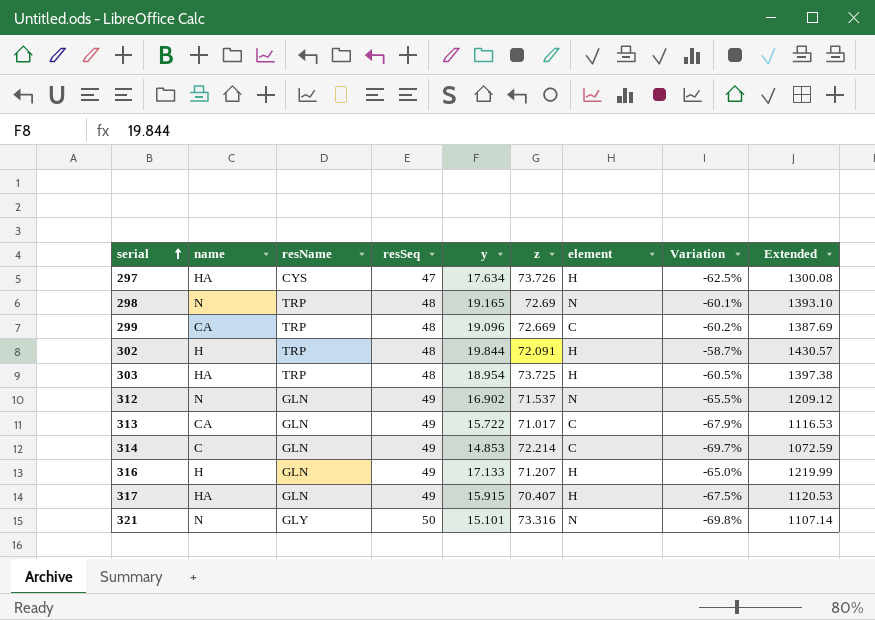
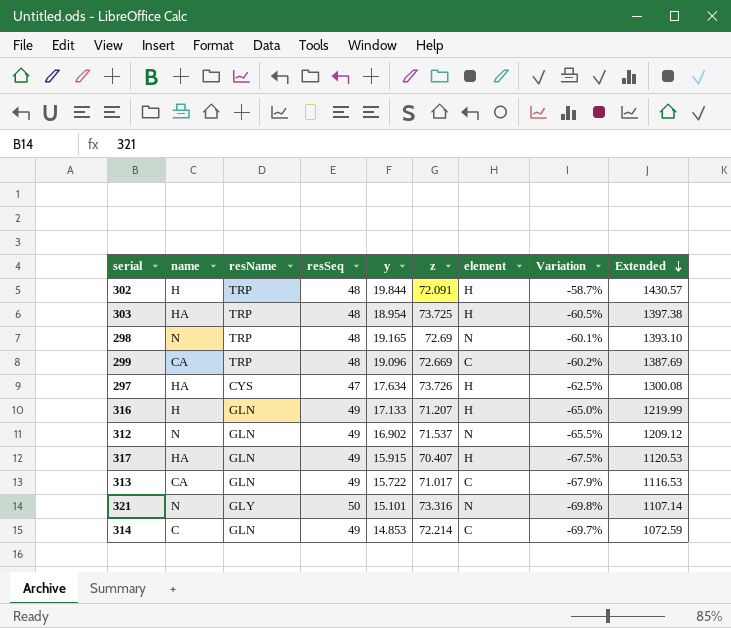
row order: serial ascending -> Extended descending

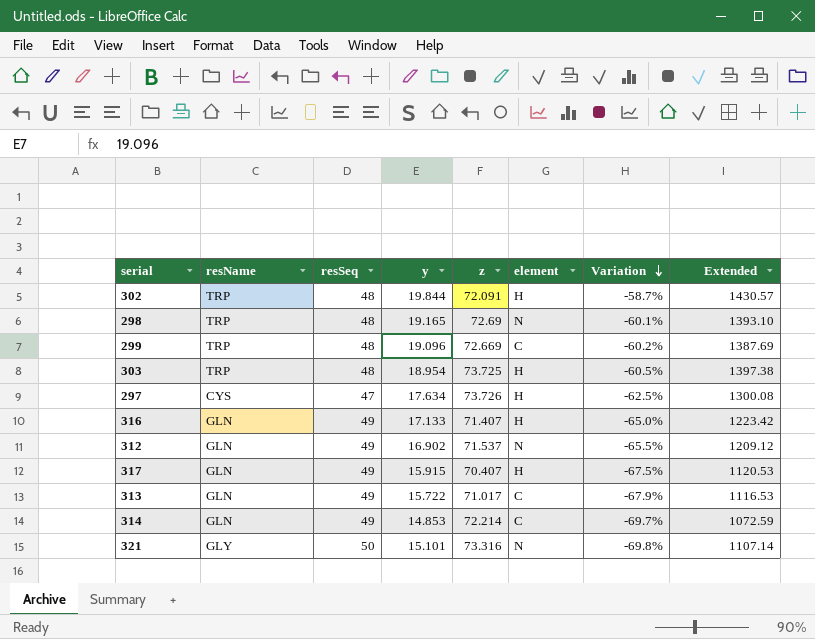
row order: Extended descending -> Variation descending
column name | position: 2 -> none
316 | z: 71.207 -> 71.407
316 | Extended: 1219.99 -> 1223.42

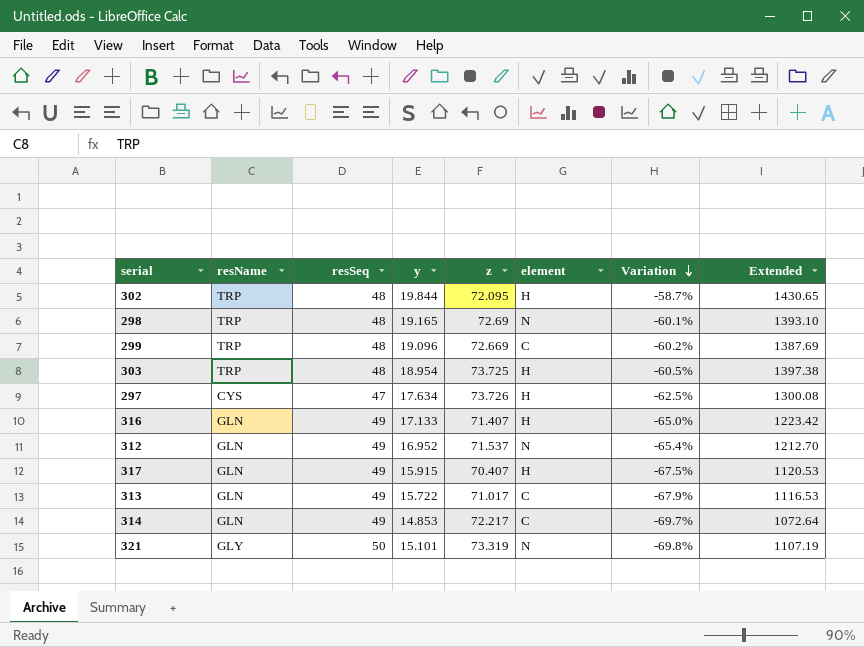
302 | z: 72.091 -> 72.095
302 | Extended: 1430.57 -> 1430.65
312 | y: 16.902 -> 16.952
312 | Variation: -65.5% -> -65.4%
312 | Extended: 1209.12 -> 1212.70
314 | z: 72.214 -> 72.217
314 | Extended: 1072.59 -> 1072.64
321 | z: 73.316 -> 73.319
321 | Extended: 1107.14 -> 1107.19

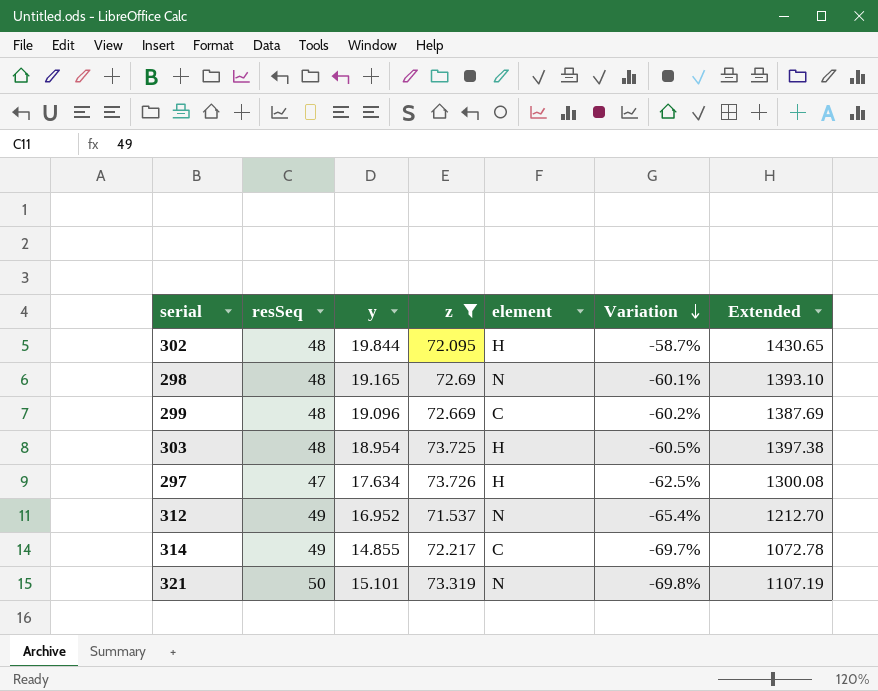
filter: none -> z >= 71.537
column resName | position: 2 -> none
314 | y: 14.853 -> 14.855
314 | Extended: 1072.64 -> 1072.78

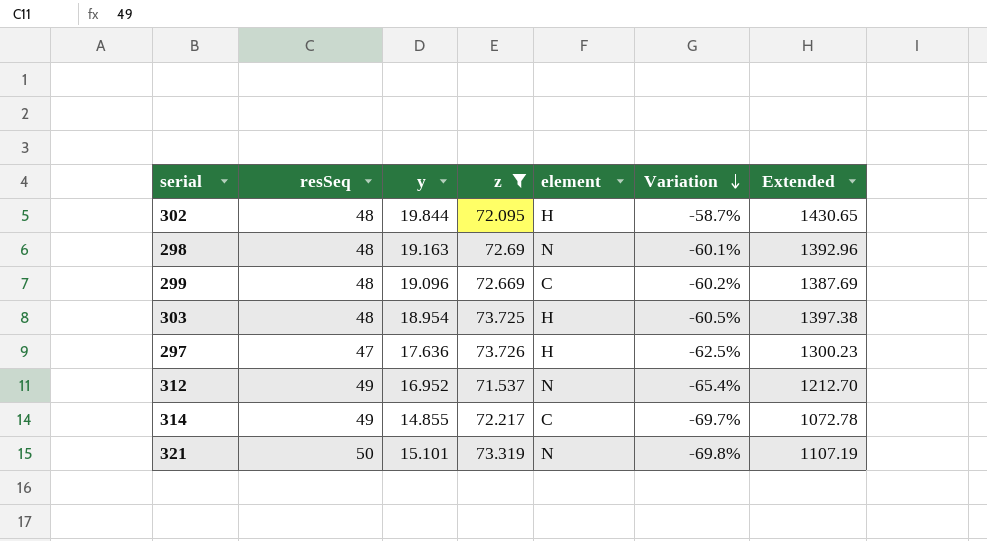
298 | y: 19.165 -> 19.163
298 | Extended: 1393.10 -> 1392.96
297 | y: 17.634 -> 17.636
297 | Extended: 1300.08 -> 1300.23

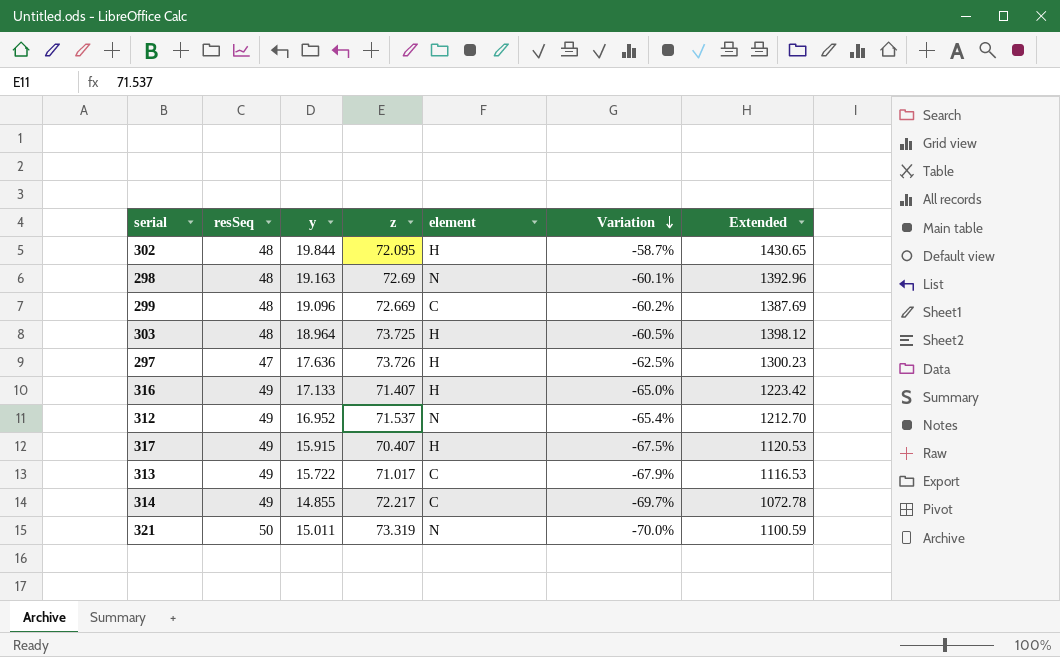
filter: z >= 71.537 -> none
303 | y: 18.954 -> 18.964
303 | Extended: 1397.38 -> 1398.12
321 | y: 15.101 -> 15.011
321 | Variation: -69.8% -> -70.0%
321 | Extended: 1107.19 -> 1100.59

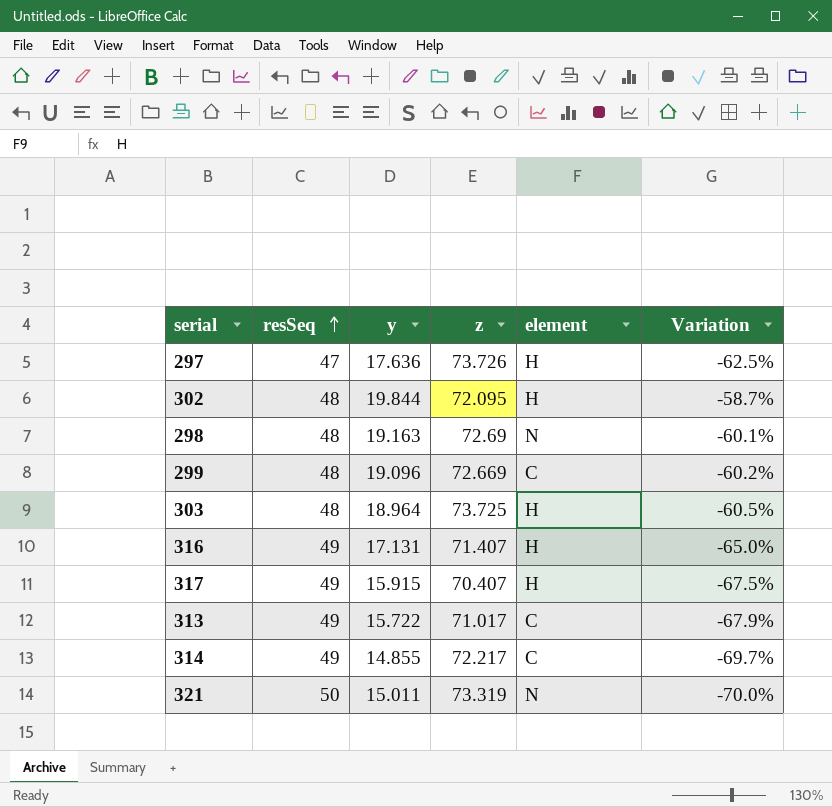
row order: Variation descending -> resSeq ascending
column Extended | formula: [y] * [z] -> none
row 312: 49 | 16.952 | 71.537 | N | -65.4% | 1212.70 -> none
316 | y: 17.133 -> 17.131

